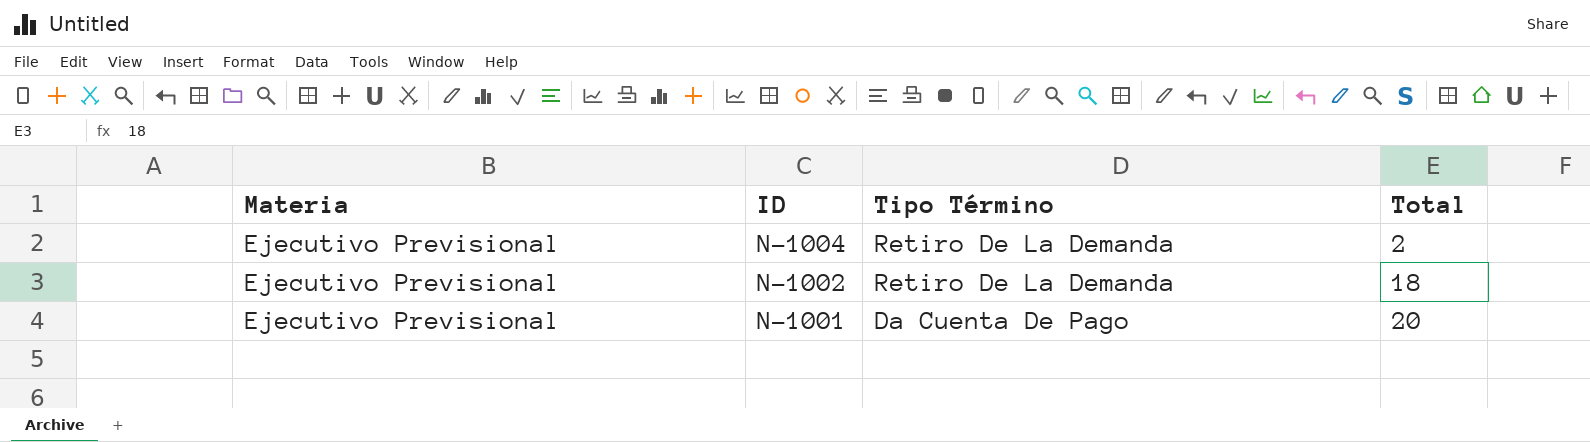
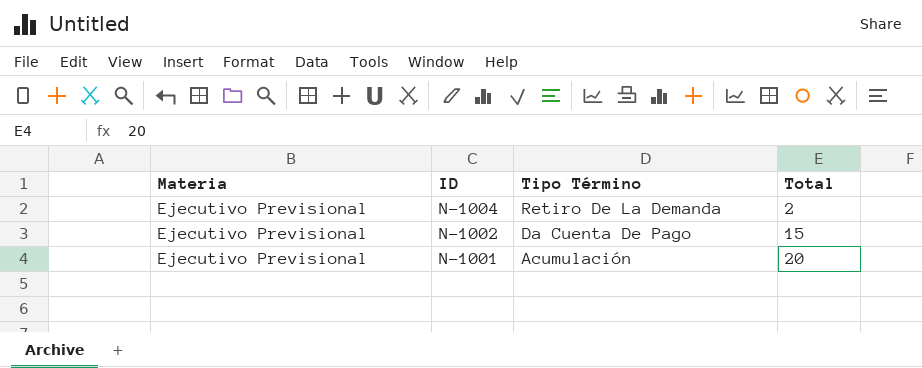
N-1002 | Tipo Término: Retiro De La Demanda -> Da Cuenta De Pago
N-1002 | Total: 18 -> 15
N-1001 | Tipo Término: Da Cuenta De Pago -> Acumulación

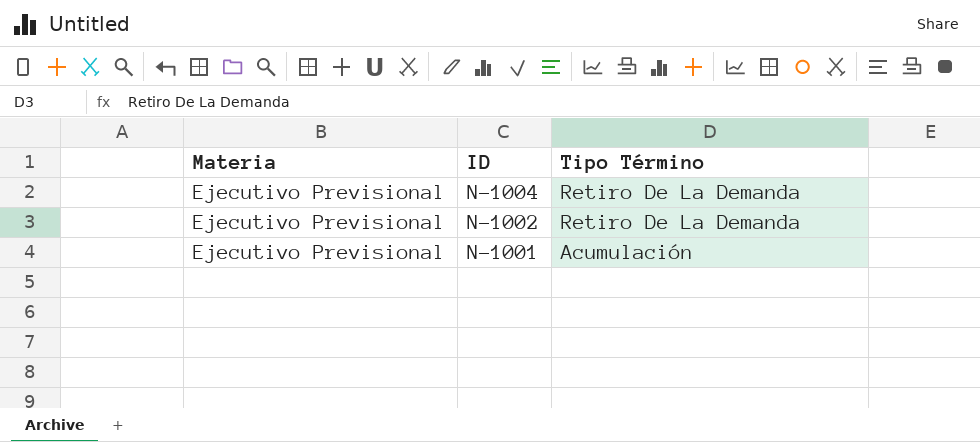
column Total | position: 4 -> none
N-1002 | Tipo Término: Da Cuenta De Pago -> Retiro De La Demanda

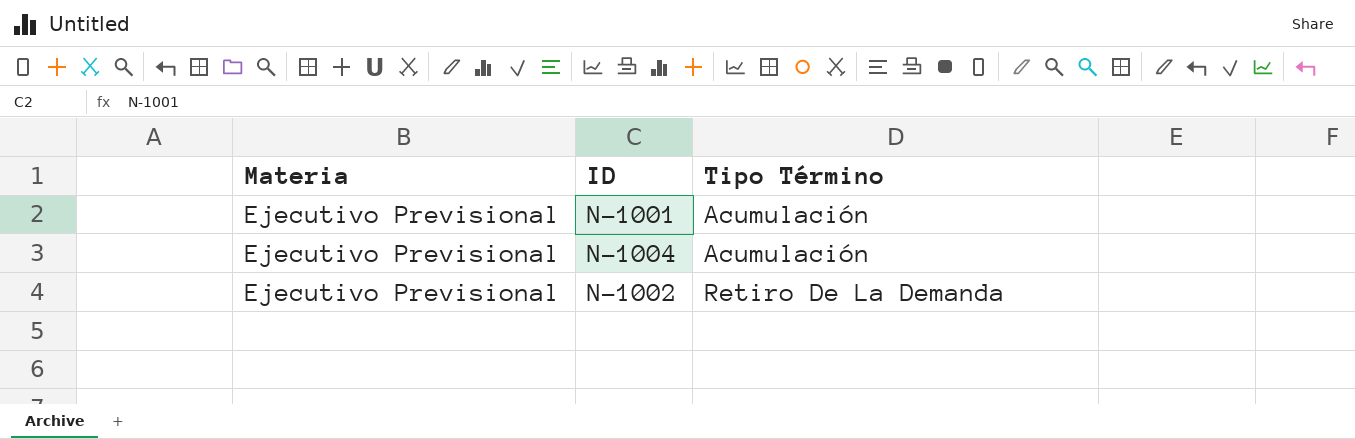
row order: ID descending -> Tipo Término ascending
N-1004 | Tipo Término: Retiro De La Demanda -> Acumulación

